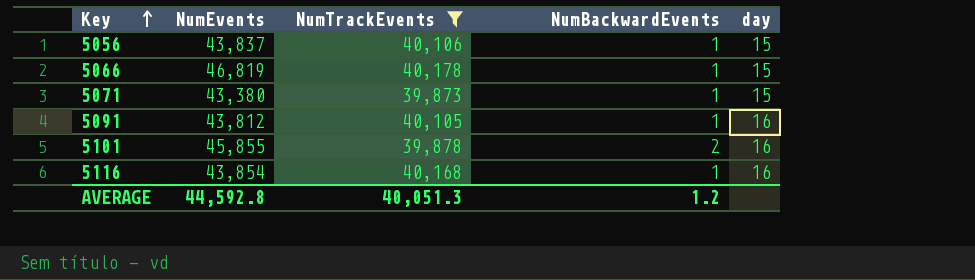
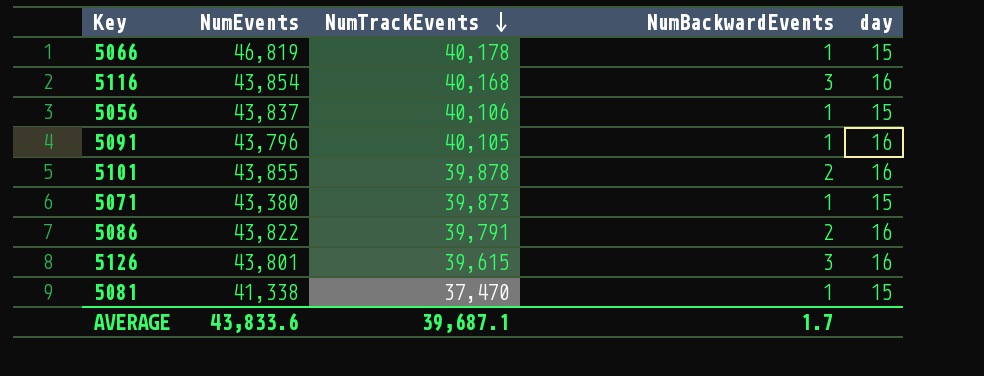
filter: NumTrackEvents >= 39,873 -> none
row order: Key ascending -> NumTrackEvents descending
5116 | NumBackwardEvents: 1 -> 3
5091 | NumEvents: 43,812 -> 43,796
5101 | NumEvents: 45,855 -> 43,855
AVERAGE | NumEvents: 44,592.8 -> 43,833.6
AVERAGE | NumTrackEvents: 40,051.3 -> 39,687.1
AVERAGE | NumBackwardEvents: 1.2 -> 1.7

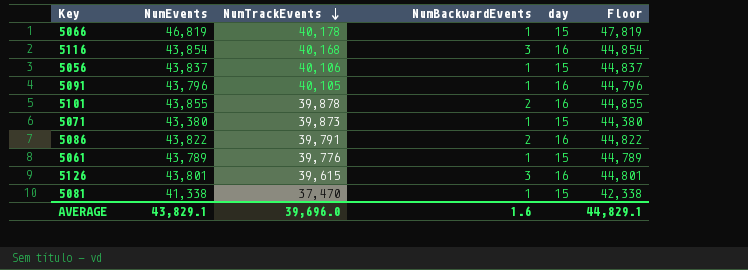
column Floor | formula: none -> [NumEvents] + 1000
row 5061: none -> 43,789 | 39,776 | 1 | 15 | 44,789
AVERAGE | NumEvents: 43,833.6 -> 43,829.1
AVERAGE | NumTrackEvents: 39,687.1 -> 39,696.0
AVERAGE | NumBackwardEvents: 1.7 -> 1.6

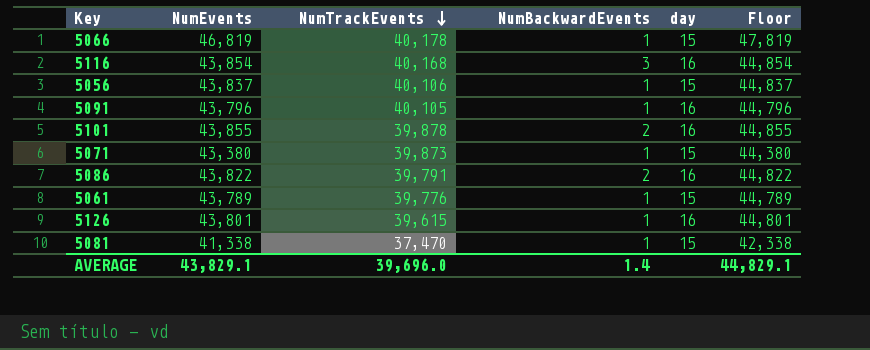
5126 | NumBackwardEvents: 3 -> 1
AVERAGE | NumBackwardEvents: 1.6 -> 1.4

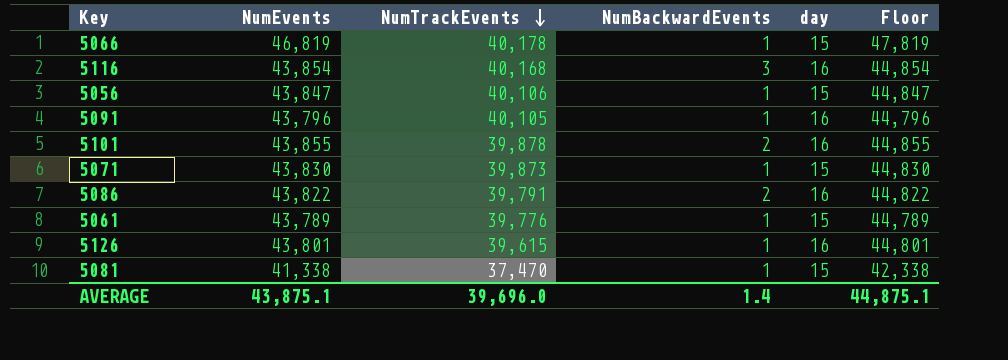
5056 | NumEvents: 43,837 -> 43,847
5056 | Floor: 44,837 -> 44,847
5071 | NumEvents: 43,380 -> 43,830
5071 | Floor: 44,380 -> 44,830
AVERAGE | NumEvents: 43,829.1 -> 43,875.1
AVERAGE | Floor: 44,829.1 -> 44,875.1

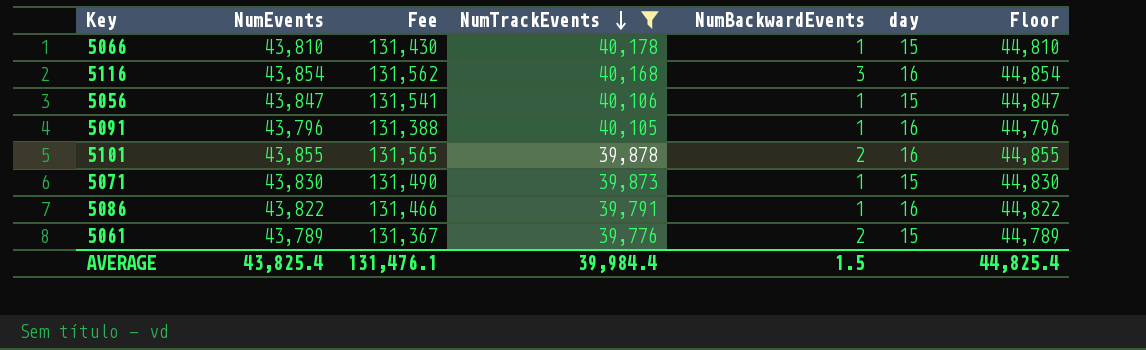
filter: none -> NumTrackEvents >= 39,776
column Fee | formula: none -> [NumEvents] * 3
5066 | NumEvents: 46,819 -> 43,810
5066 | Floor: 47,819 -> 44,810
5086 | NumBackwardEvents: 2 -> 1
5061 | NumBackwardEvents: 1 -> 2
AVERAGE | NumEvents: 43,875.1 -> 43,825.4
AVERAGE | NumTrackEvents: 39,696.0 -> 39,984.4
AVERAGE | NumBackwardEvents: 1.4 -> 1.5
AVERAGE | Floor: 44,875.1 -> 44,825.4

